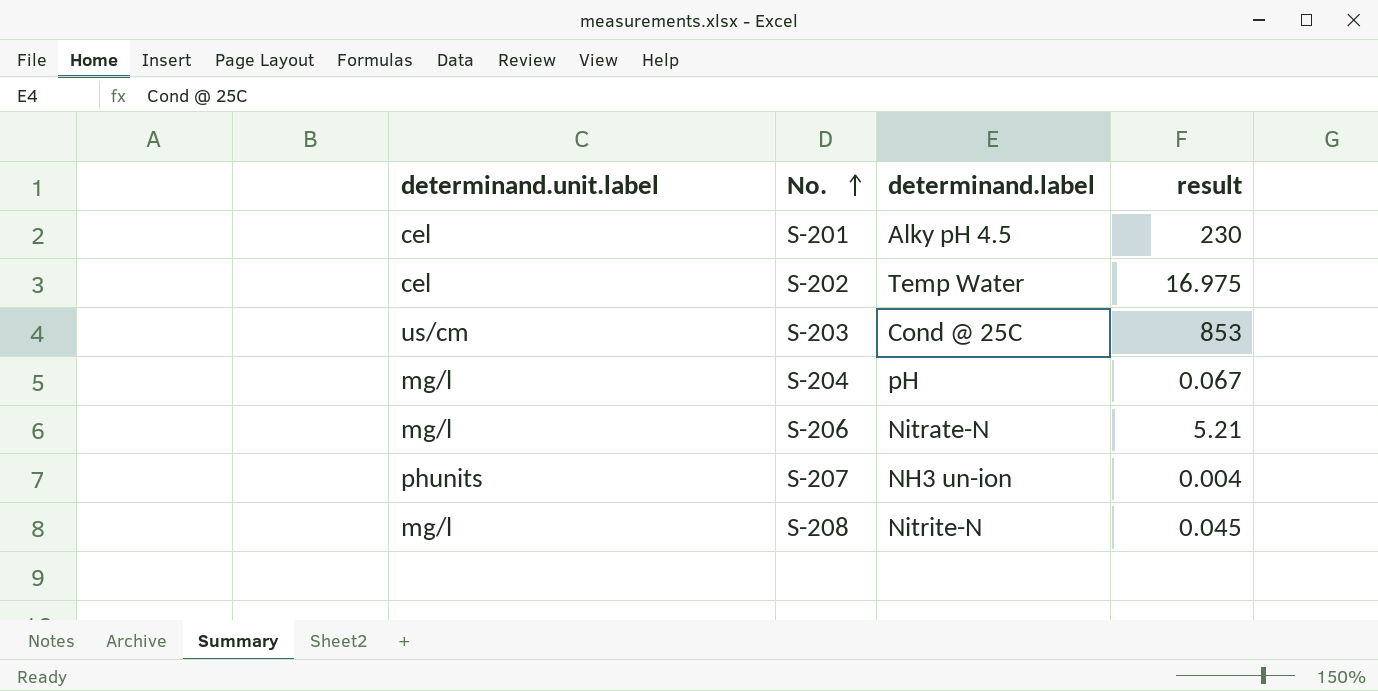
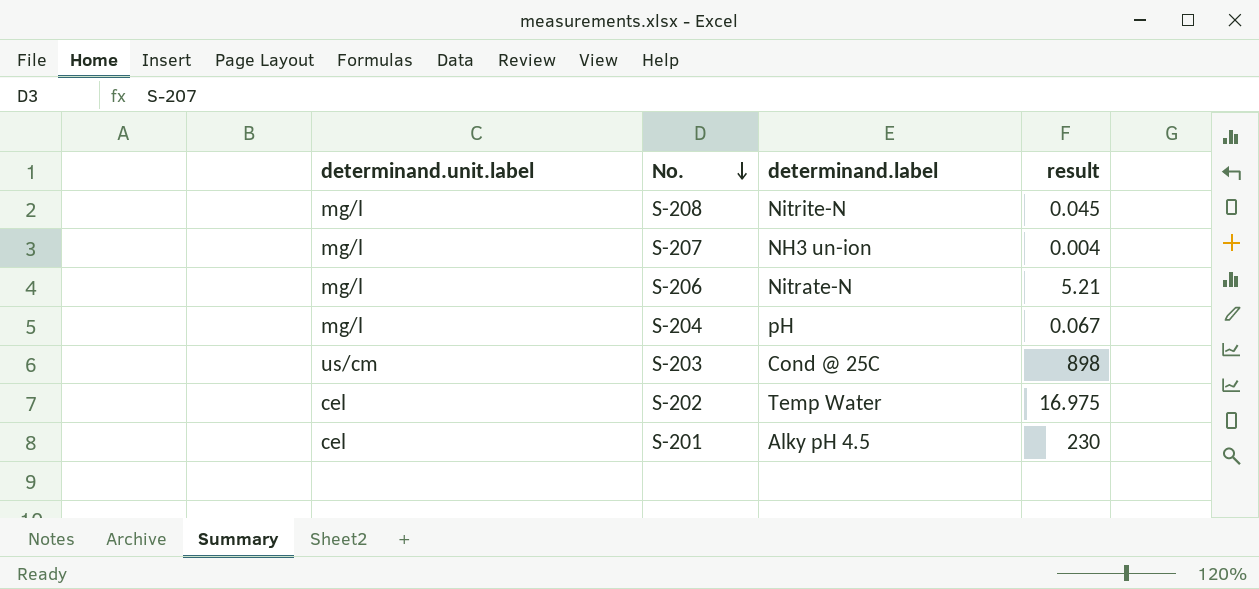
row order: No. ascending -> No. descending
S-207 | determinand.unit.label: phunits -> mg/l
S-203 | result: 853 -> 898

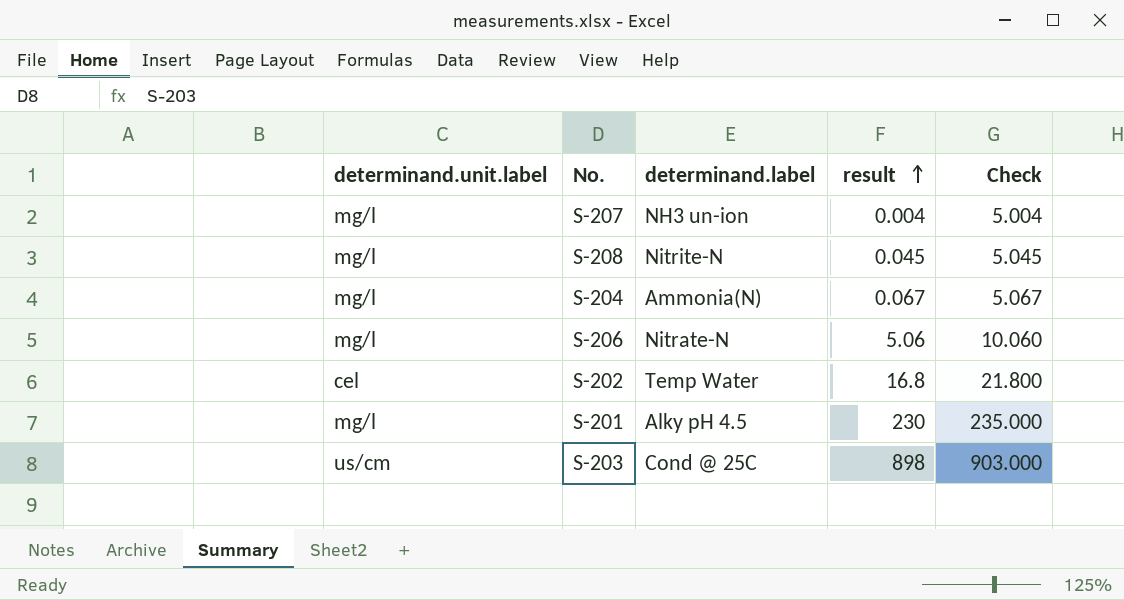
row order: No. descending -> result ascending
column Check | formula: none -> [result] + 5
S-204 | determinand.label: pH -> Ammonia(N)
S-206 | result: 5.21 -> 5.06
S-202 | result: 16.975 -> 16.8
S-201 | determinand.unit.label: cel -> mg/l

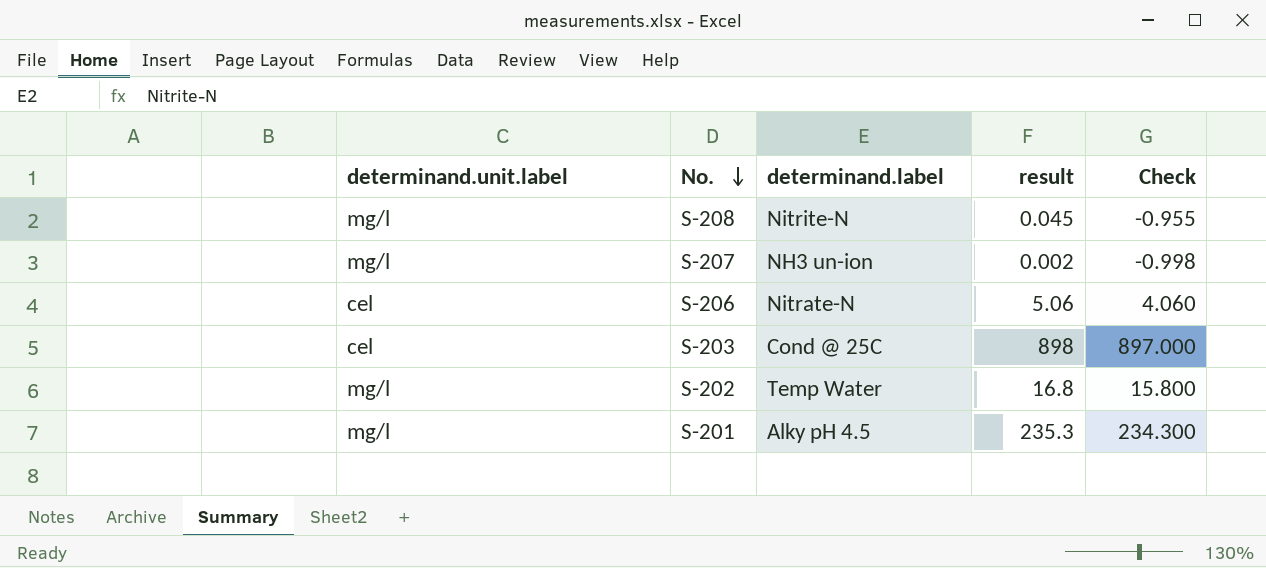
row order: result ascending -> No. descending
column Check | formula: [result] + 5 -> [result] - 1
row S-204: mg/l | Ammonia(N) | 0.067 | 5.067 -> none
S-207 | result: 0.004 -> 0.002
S-206 | determinand.unit.label: mg/l -> cel
S-203 | determinand.unit.label: us/cm -> cel
S-202 | determinand.unit.label: cel -> mg/l
S-201 | result: 230 -> 235.3

